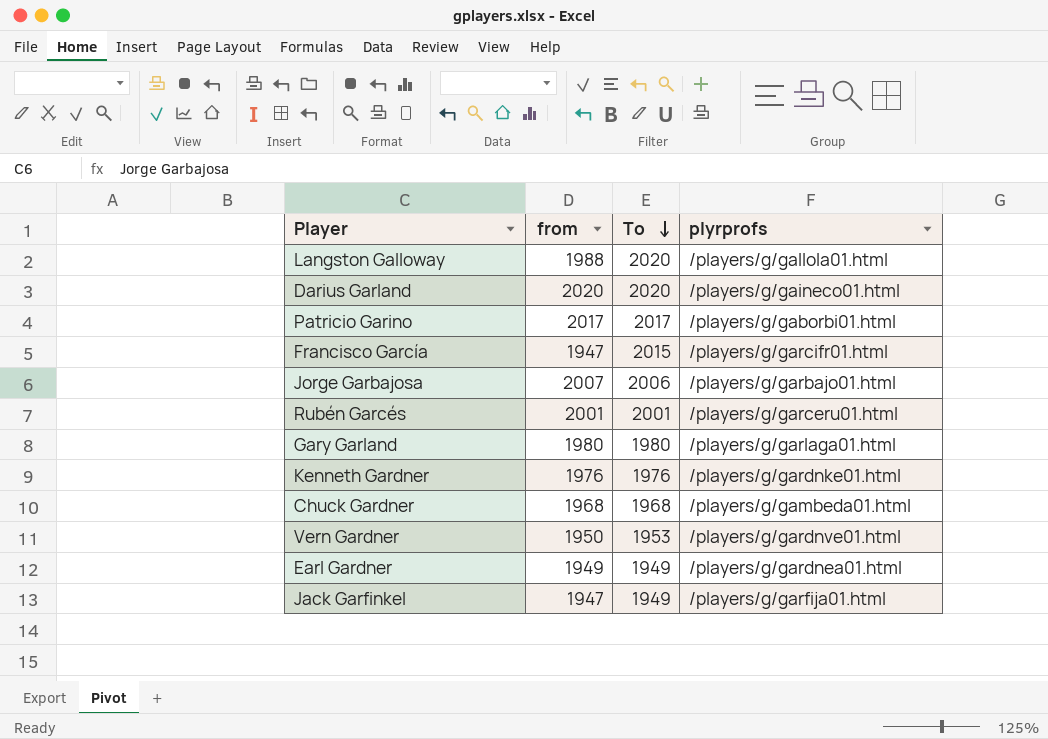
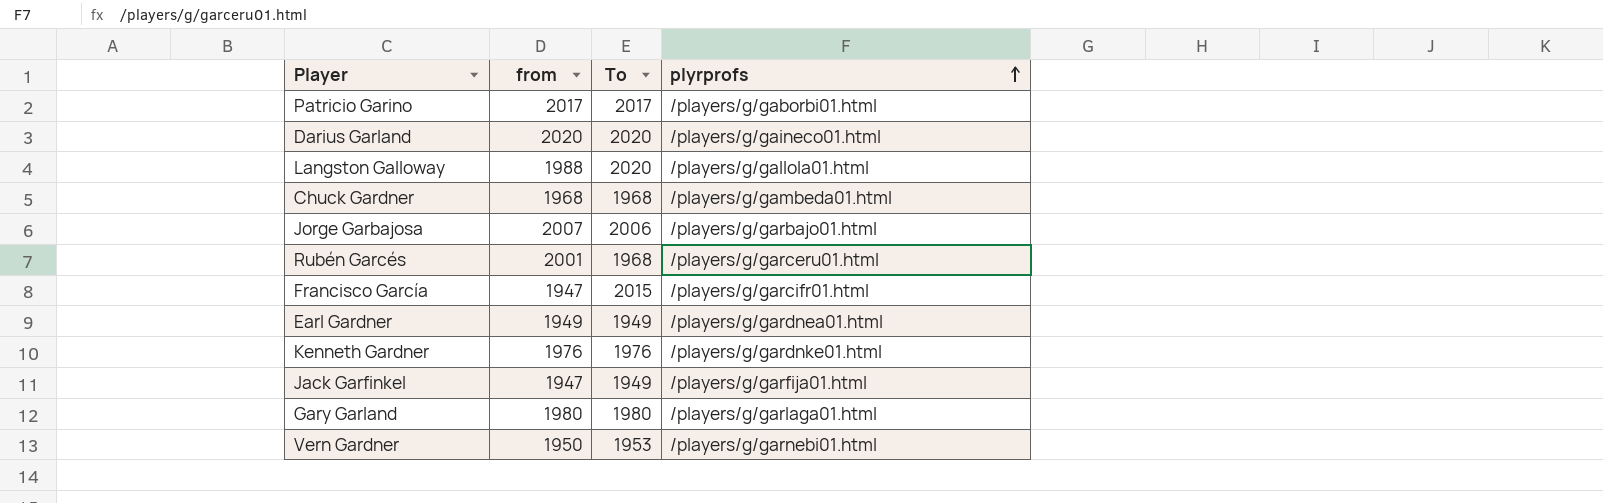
row order: To descending -> plyrprofs ascending
Rubén Garcés | To: 2001 -> 1968
Vern Gardner | plyrprofs: /players/g/gardnve01.html -> /players/g/garnebi01.html

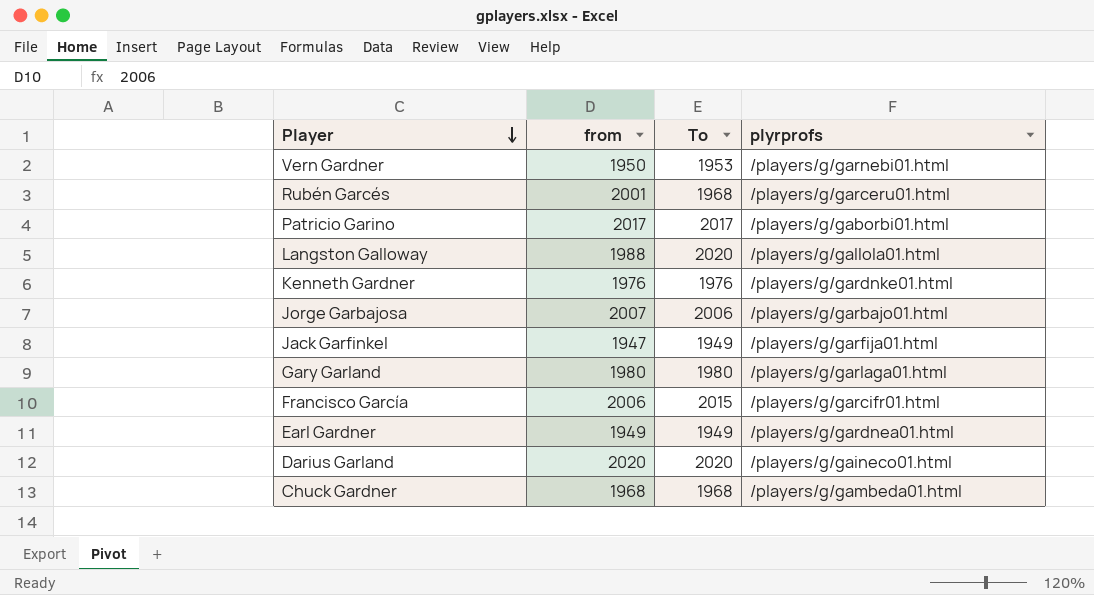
row order: plyrprofs ascending -> Player descending
Francisco García | from: 1947 -> 2006

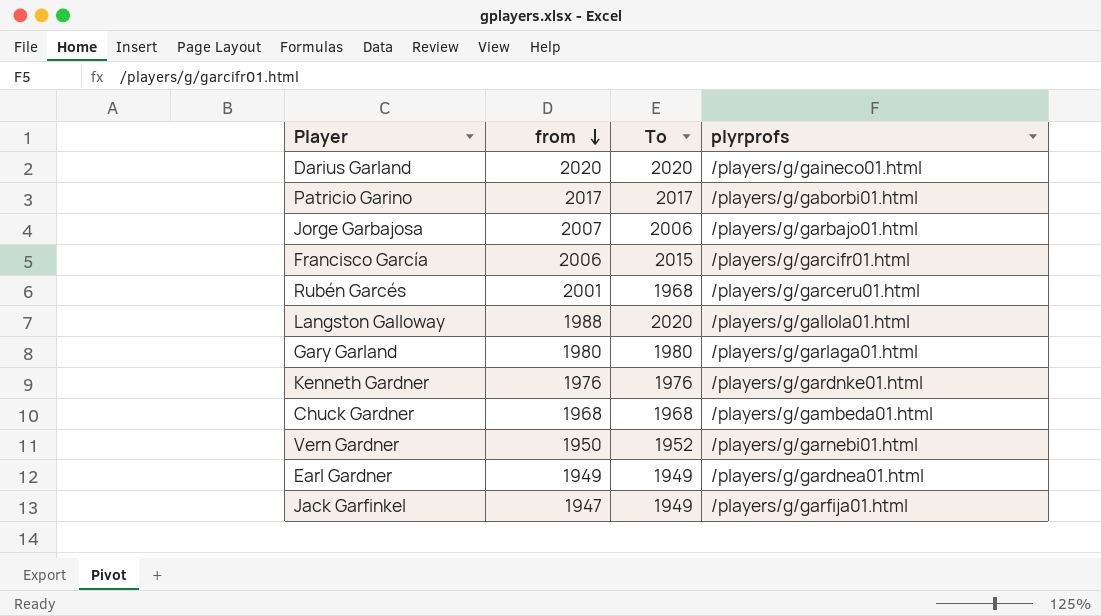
row order: Player descending -> from descending
Vern Gardner | To: 1953 -> 1952

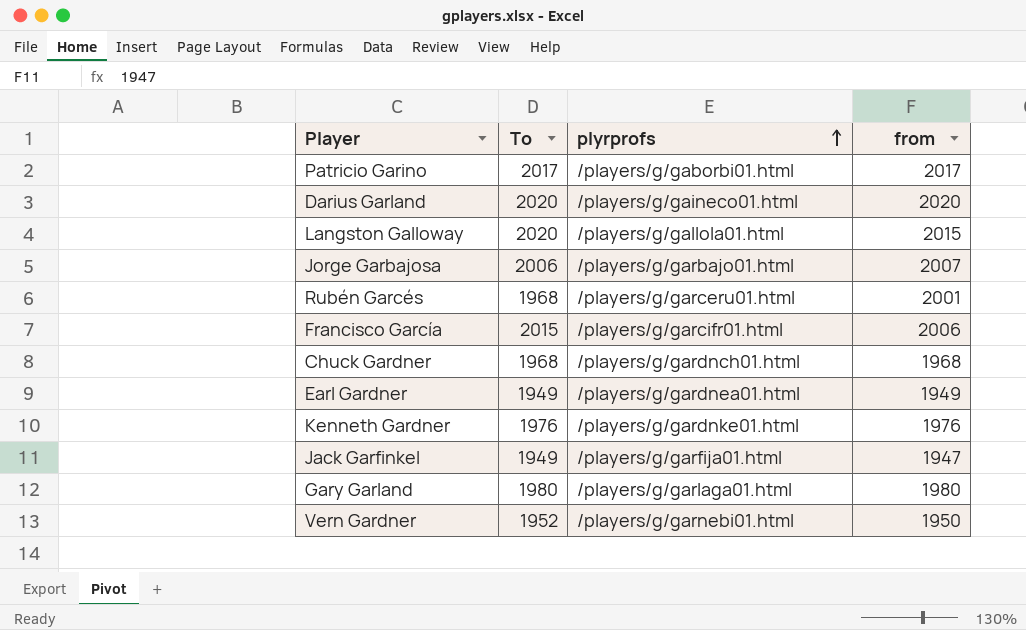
row order: from descending -> plyrprofs ascending
column from | position: 2 -> 4
Langston Galloway | from: 1988 -> 2015
Chuck Gardner | plyrprofs: /players/g/gambeda01.html -> /players/g/gardnch01.html

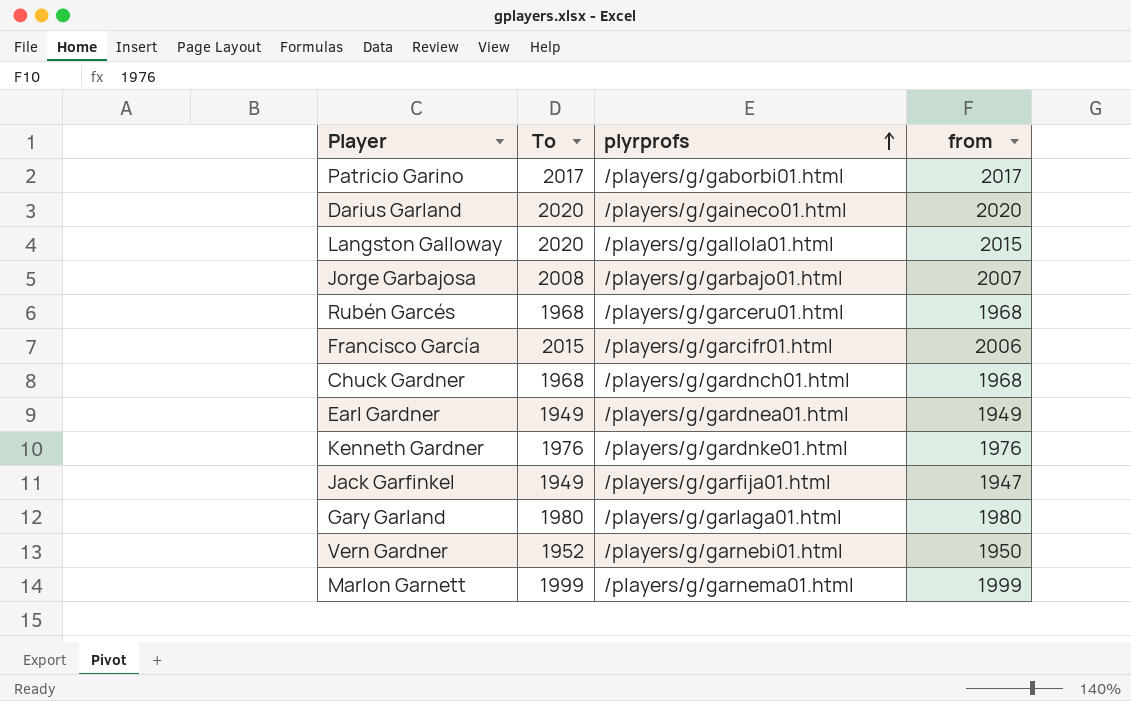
Jorge Garbajosa | To: 2006 -> 2008
Rubén Garcés | from: 2001 -> 1968
row Marlon Garnett: none -> 1999 | /players/g/garnema01.html | 1999

